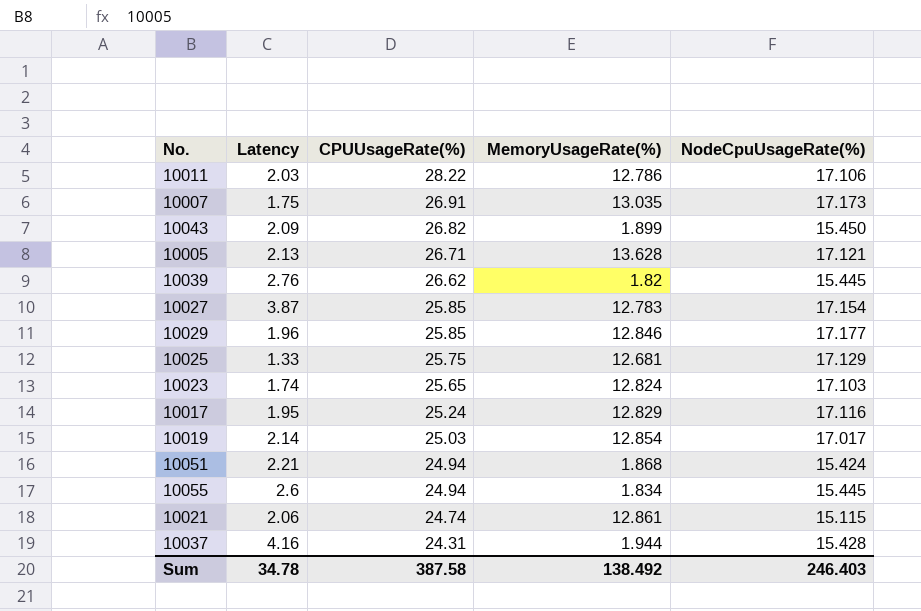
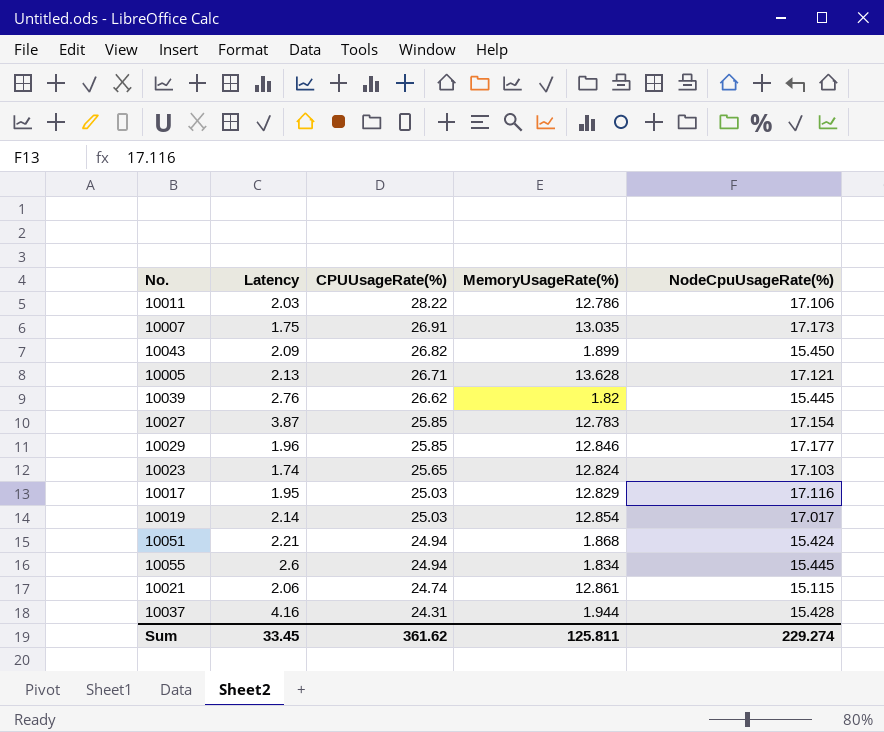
row 10025: 1.33 | 25.75 | 12.681 | 17.129 -> none
10017 | CPUUsageRate(%): 25.24 -> 25.03
Sum | Latency: 34.78 -> 33.45
Sum | CPUUsageRate(%): 387.58 -> 361.62
Sum | MemoryUsageRate(%): 138.492 -> 125.811
Sum | NodeCpuUsageRate(%): 246.403 -> 229.274

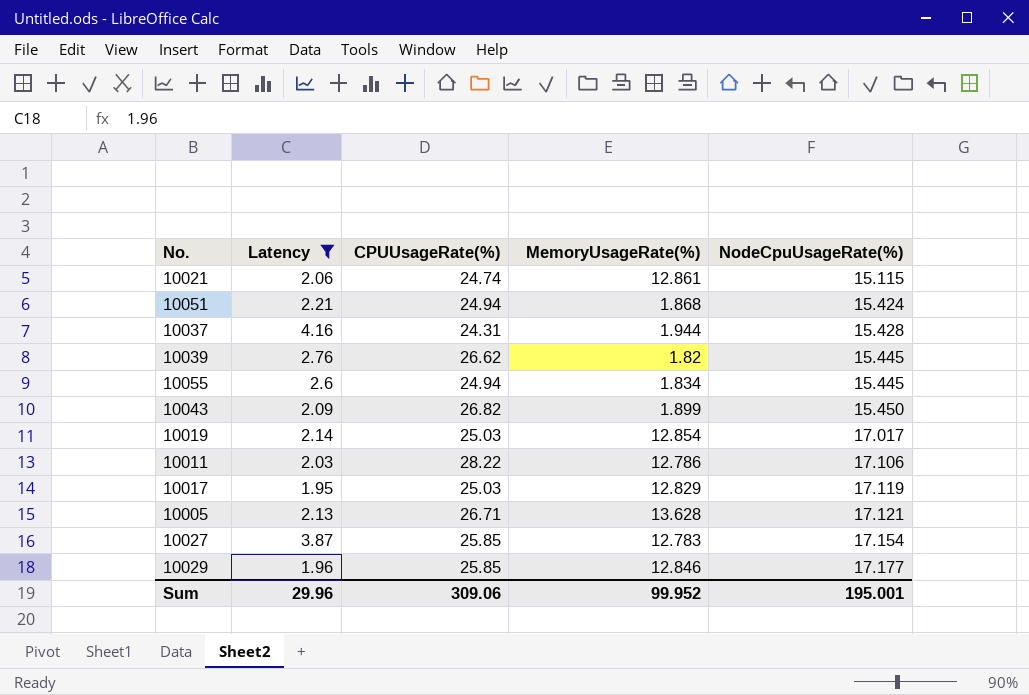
filter: none -> Latency >= 1.95
row order: CPUUsageRate(%) descending -> NodeCpuUsageRate(%) ascending
10017 | NodeCpuUsageRate(%): 17.116 -> 17.119
Sum | Latency: 33.45 -> 29.96
Sum | CPUUsageRate(%): 361.62 -> 309.06
Sum | MemoryUsageRate(%): 125.811 -> 99.952
Sum | NodeCpuUsageRate(%): 229.274 -> 195.001

